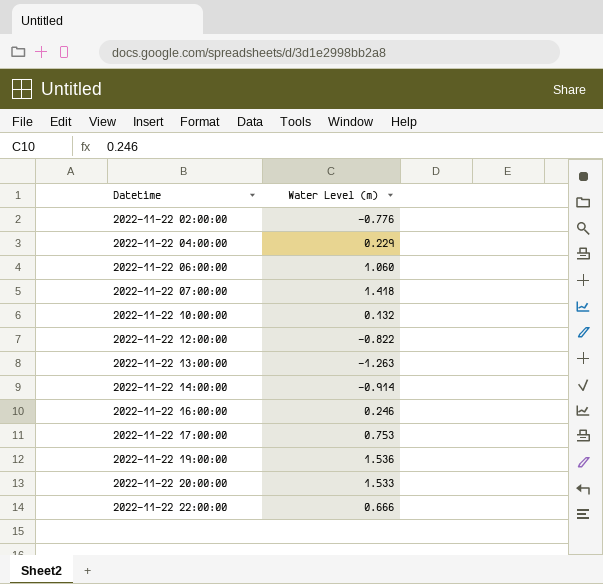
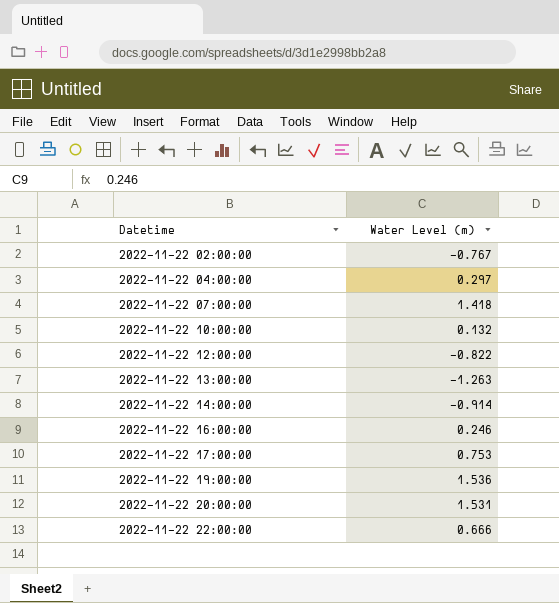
row 2022-11-22 06:00:00: 1.060 -> none
2022-11-22 02:00:00 | Water Level (m): -0.776 -> -0.767
2022-11-22 04:00:00 | Water Level (m): 0.229 -> 0.297
2022-11-22 20:00:00 | Water Level (m): 1.533 -> 1.531

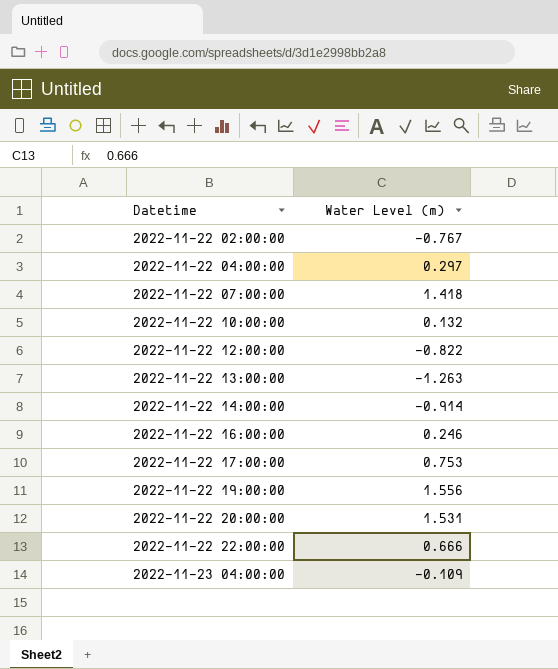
2022-11-22 19:00:00 | Water Level (m): 1.536 -> 1.556
row 2022-11-23 04:00:00: none -> -0.109

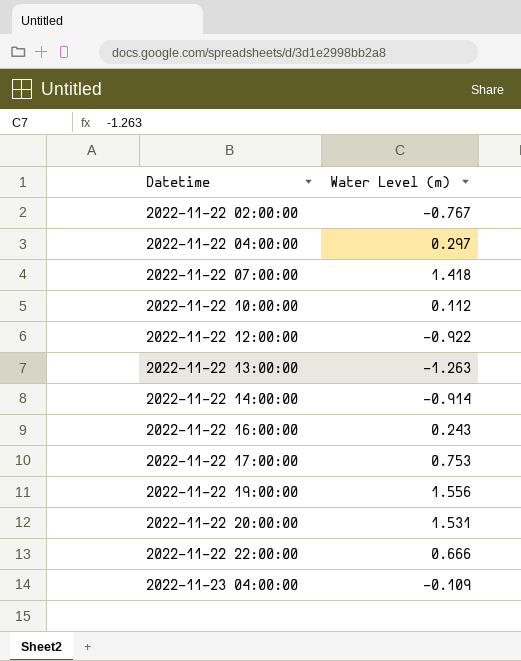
2022-11-22 10:00:00 | Water Level (m): 0.132 -> 0.112
2022-11-22 12:00:00 | Water Level (m): -0.822 -> -0.922
2022-11-22 16:00:00 | Water Level (m): 0.246 -> 0.243

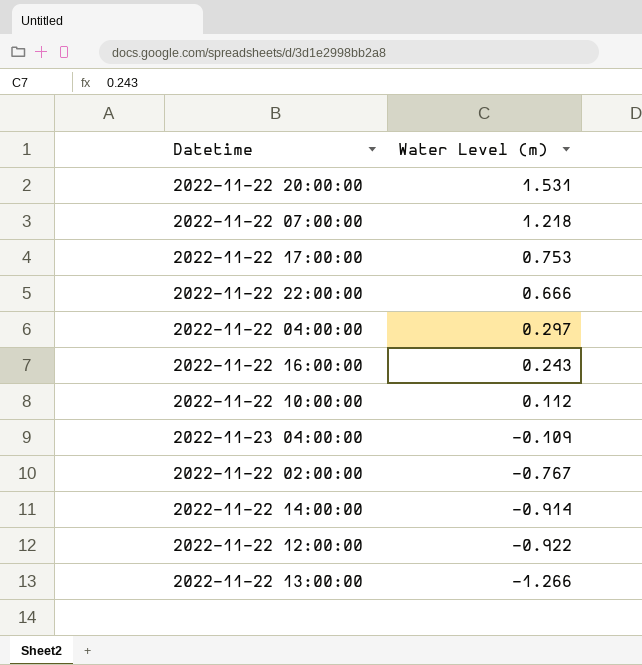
row order: Datetime ascending -> Water Level (m) descending
row 2022-11-22 19:00:00: 1.556 -> none
2022-11-22 07:00:00 | Water Level (m): 1.418 -> 1.218
2022-11-22 13:00:00 | Water Level (m): -1.263 -> -1.266

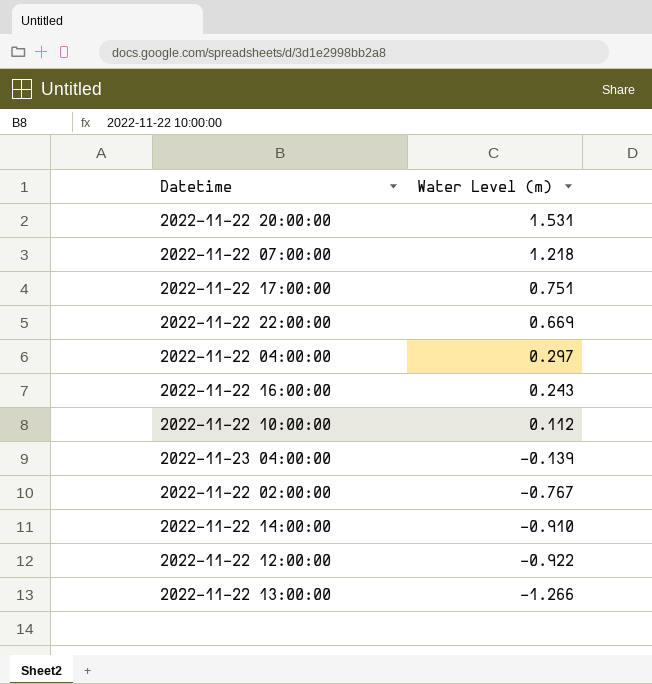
2022-11-22 17:00:00 | Water Level (m): 0.753 -> 0.751
2022-11-22 22:00:00 | Water Level (m): 0.666 -> 0.669
2022-11-23 04:00:00 | Water Level (m): -0.109 -> -0.139
2022-11-22 14:00:00 | Water Level (m): -0.914 -> -0.910

